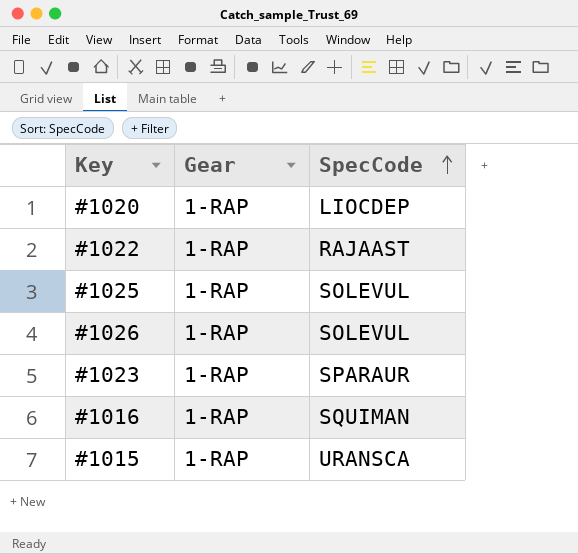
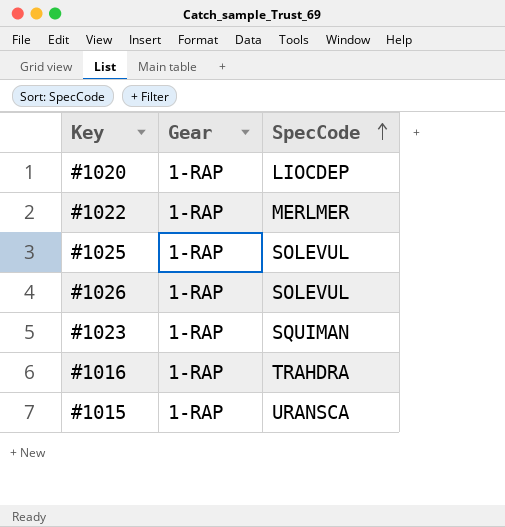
#1022 | SpecCode: RAJAAST -> MERLMER
#1023 | SpecCode: SPARAUR -> SQUIMAN
#1016 | SpecCode: SQUIMAN -> TRAHDRA

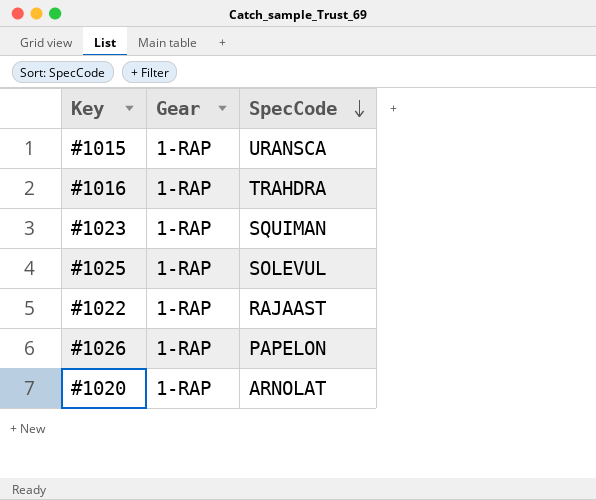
row order: SpecCode ascending -> SpecCode descending
#1022 | SpecCode: MERLMER -> RAJAAST
#1026 | SpecCode: SOLEVUL -> PAPELON
#1020 | SpecCode: LIOCDEP -> ARNOLAT

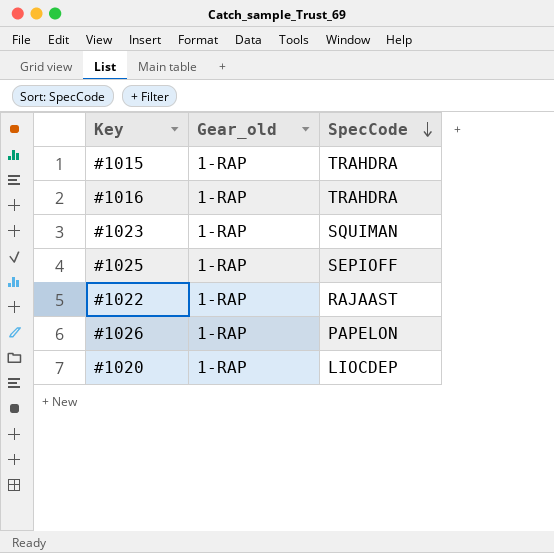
column name: Gear -> Gear_old
#1015 | SpecCode: URANSCA -> TRAHDRA
#1025 | SpecCode: SOLEVUL -> SEPIOFF
#1020 | SpecCode: ARNOLAT -> LIOCDEP

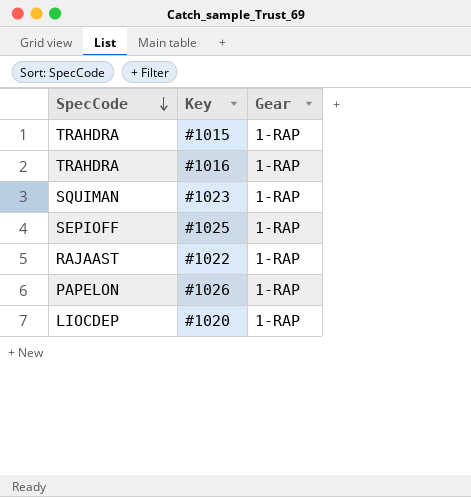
column SpecCode | position: 3 -> 1
column name: Gear_old -> Gear

